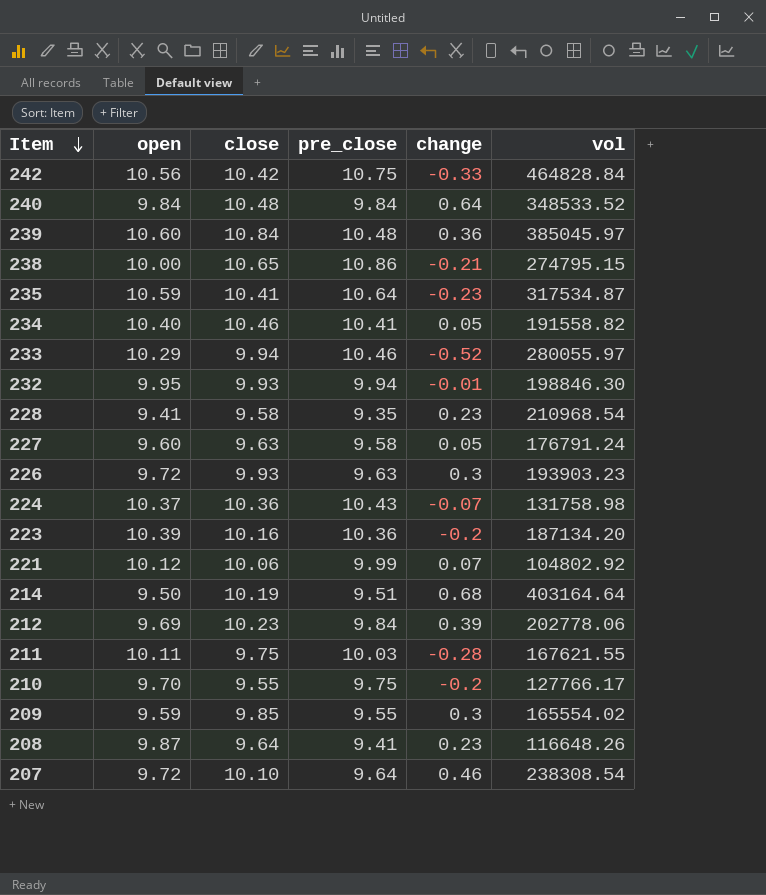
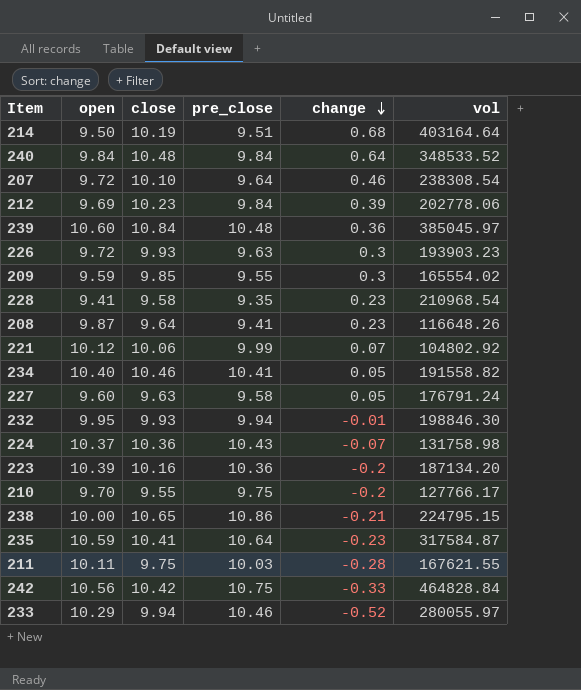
row order: Item descending -> change descending
238 | vol: 274795.15 -> 224795.15
235 | vol: 317534.87 -> 317584.87

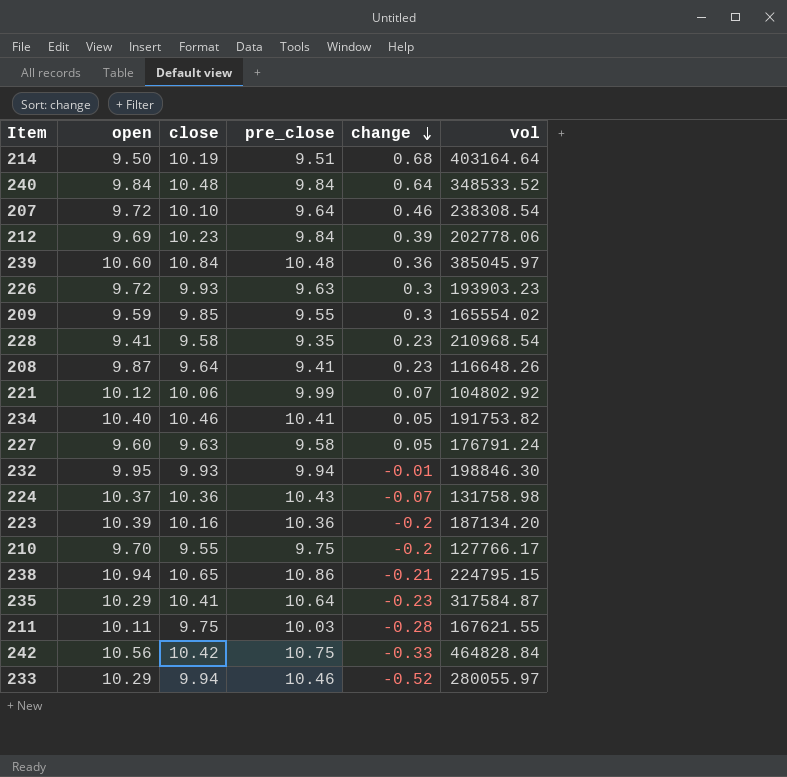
234 | vol: 191558.82 -> 191753.82
238 | open: 10.00 -> 10.94
235 | open: 10.59 -> 10.29

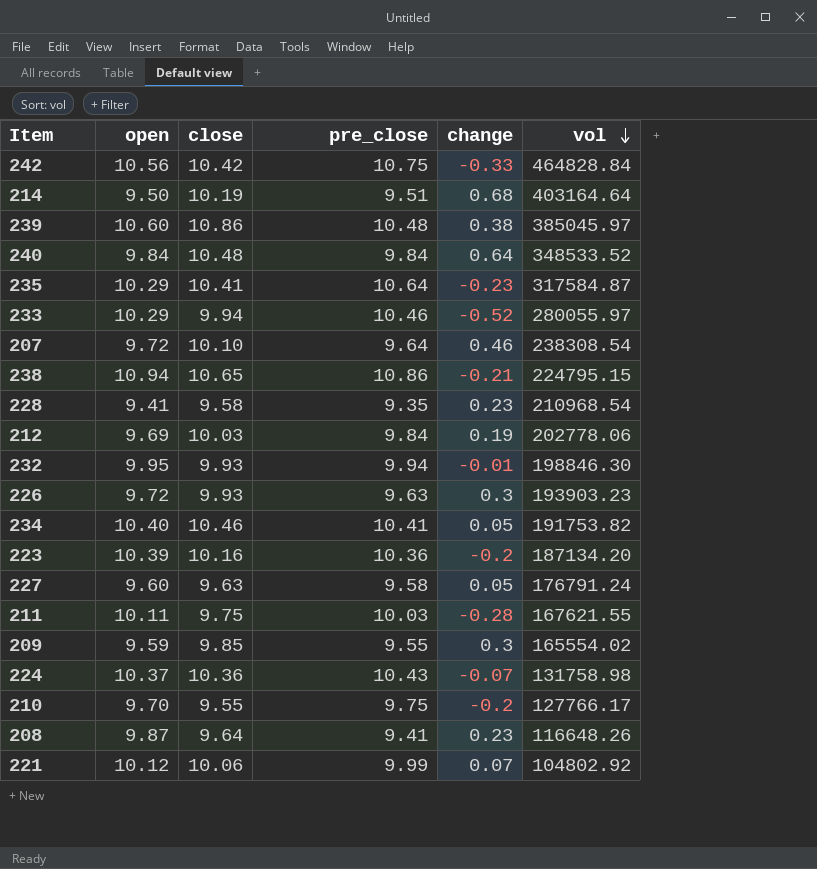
row order: change descending -> vol descending
239 | close: 10.84 -> 10.86
239 | change: 0.36 -> 0.38
212 | close: 10.23 -> 10.03
212 | change: 0.39 -> 0.19

